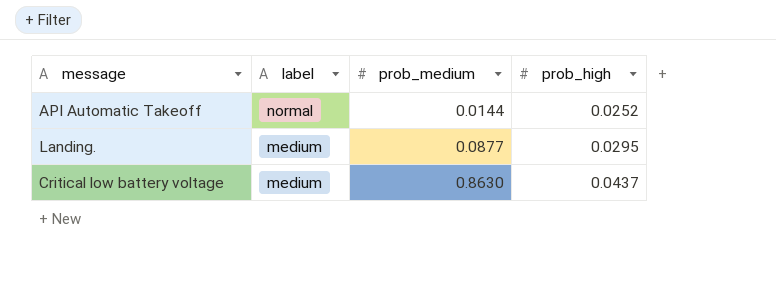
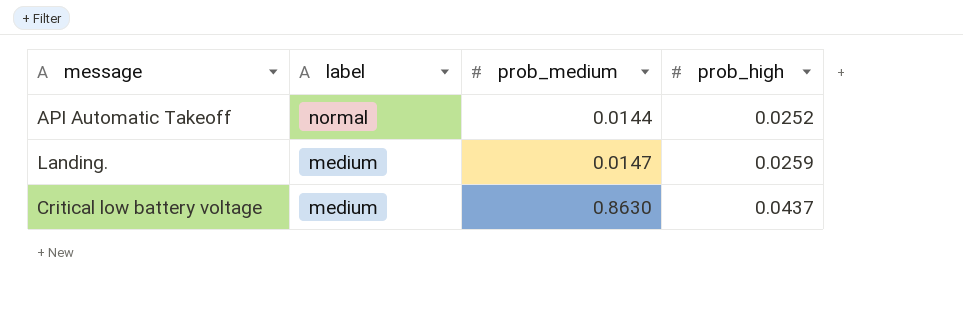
Landing. | prob_medium: 0.0877 -> 0.0147
Landing. | prob_high: 0.0295 -> 0.0259

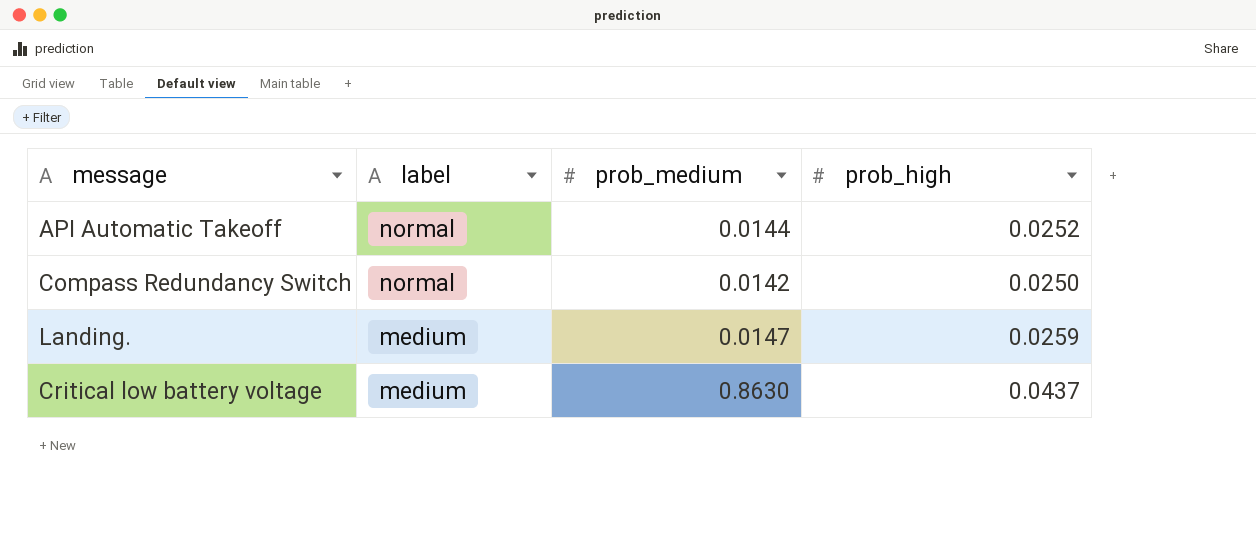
row Compass Redundancy Switch: none -> normal | 0.0142 | 0.0250

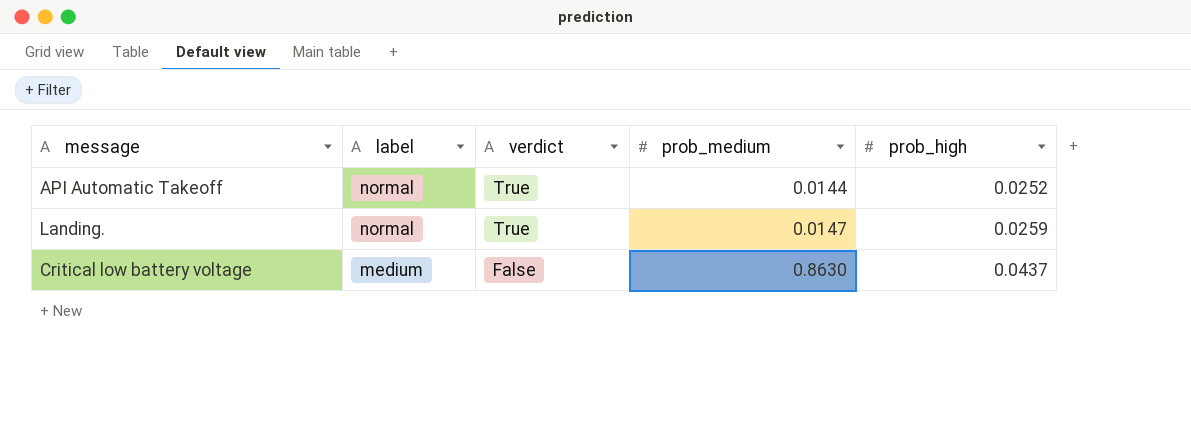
column verdict | position: none -> 3
row Compass Redundancy Switch: normal | 0.0142 | 0.0250 -> none
Landing. | label: medium -> normal

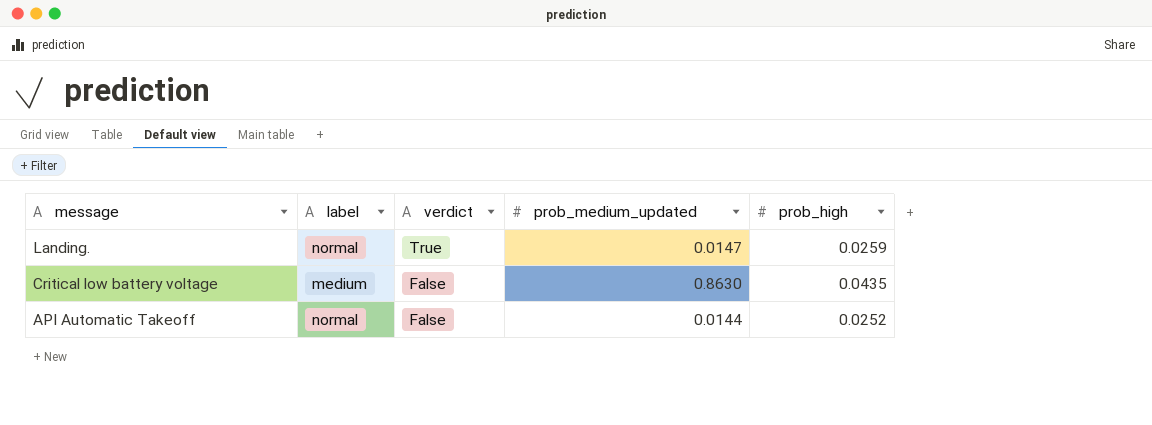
row order: label descending -> message descending
column name: prob_medium -> prob_medium_updated
Critical low battery voltage | prob_high: 0.0437 -> 0.0435
API Automatic Takeoff | verdict: True -> False

